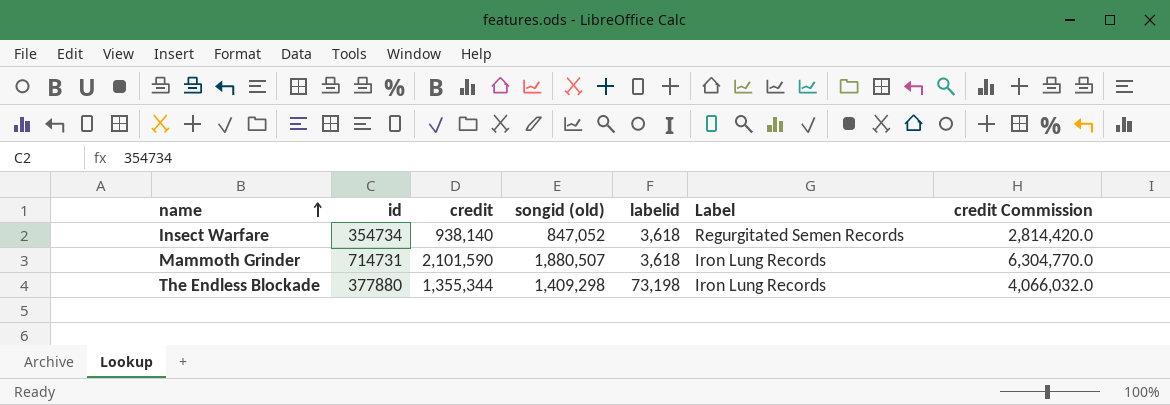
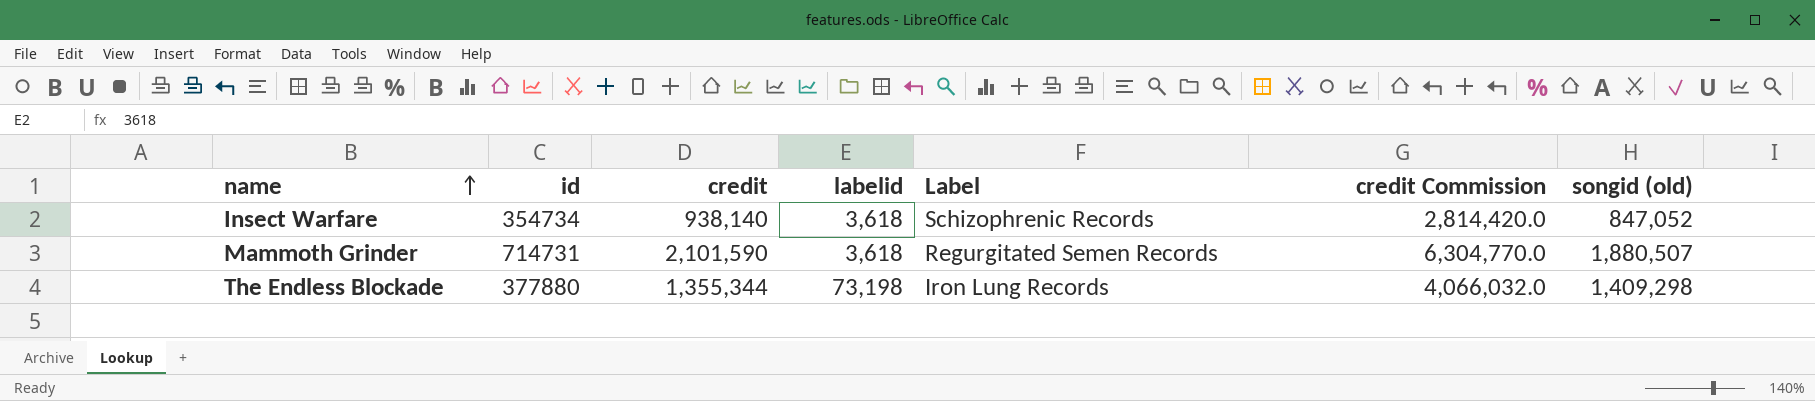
column songid (old) | position: 4 -> 7
Insect Warfare | Label: Regurgitated Semen Records -> Schizophrenic Records
Mammoth Grinder | Label: Iron Lung Records -> Regurgitated Semen Records

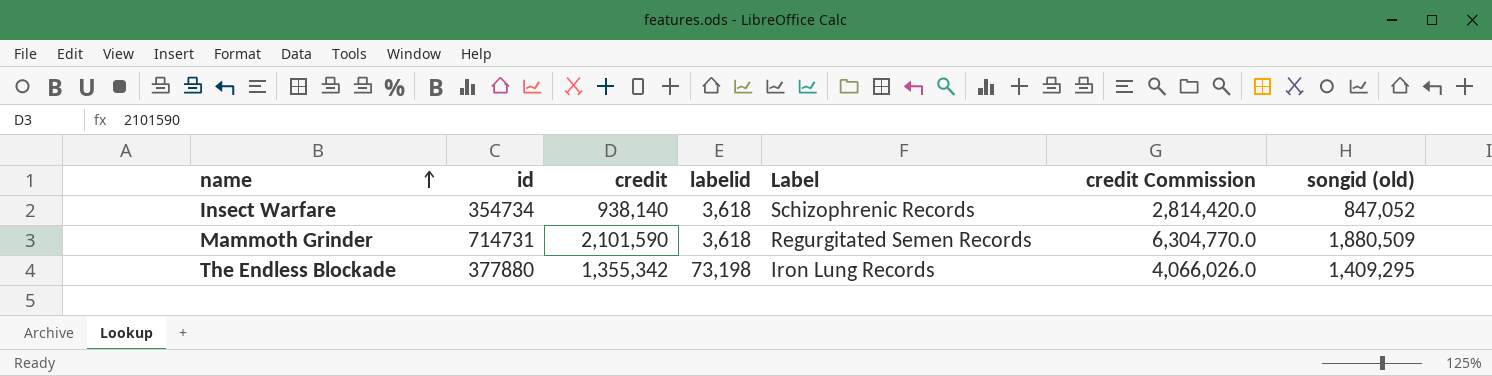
Mammoth Grinder | songid (old): 1,880,507 -> 1,880,509
The Endless Blockade | credit: 1,355,344 -> 1,355,342
The Endless Blockade | credit Commission: 4,066,032.0 -> 4,066,026.0
The Endless Blockade | songid (old): 1,409,298 -> 1,409,295

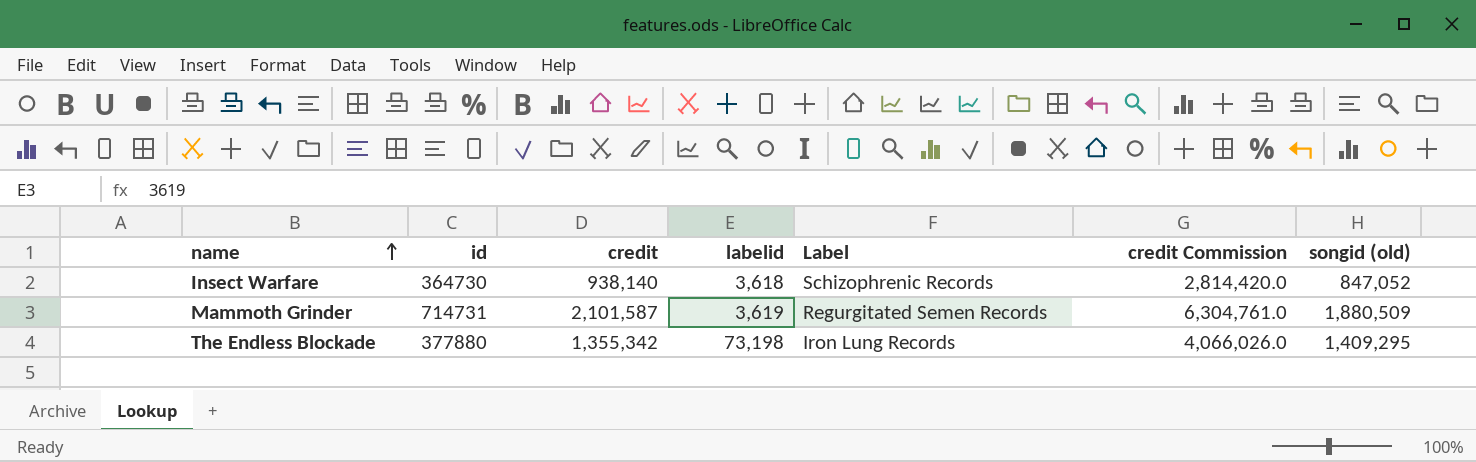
Insect Warfare | id: 354734 -> 364730
Mammoth Grinder | credit: 2,101,590 -> 2,101,587
Mammoth Grinder | labelid: 3,618 -> 3,619
Mammoth Grinder | credit Commission: 6,304,770.0 -> 6,304,761.0

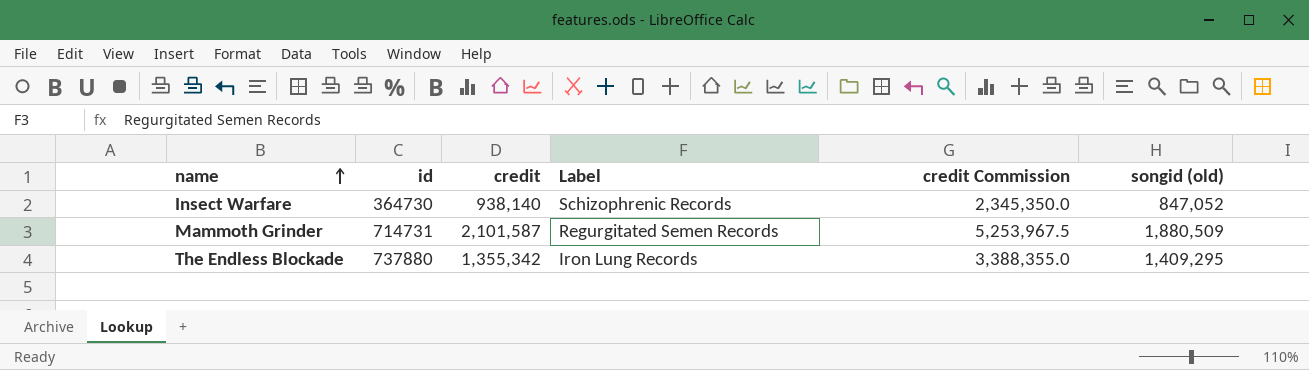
column labelid | position: 4 -> none
column credit Commission | formula: [credit] * 3 -> [credit] * 2.5
The Endless Blockade | id: 377880 -> 737880

